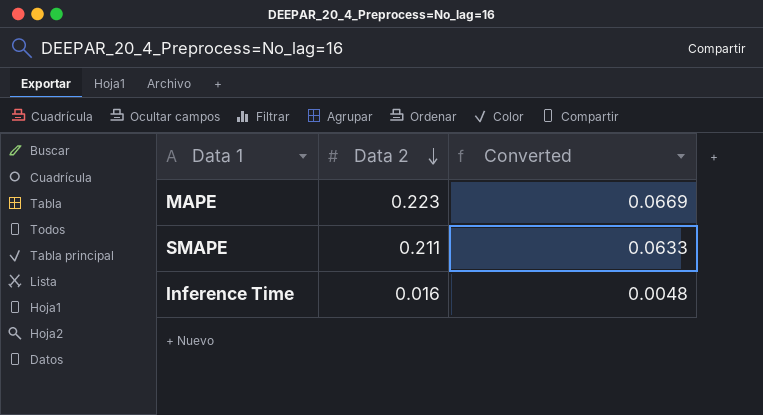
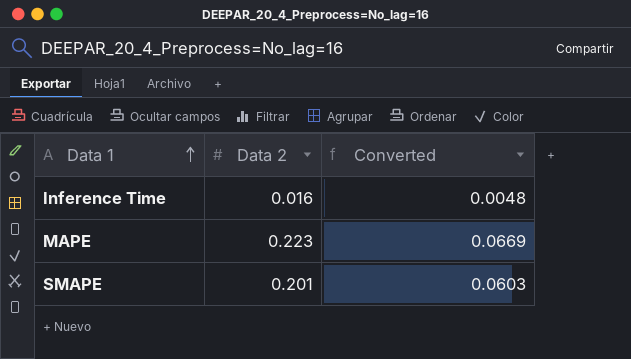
row order: Data 2 descending -> Data 1 ascending
SMAPE | Data 2: 0.211 -> 0.201
SMAPE | Converted: 0.0633 -> 0.0603

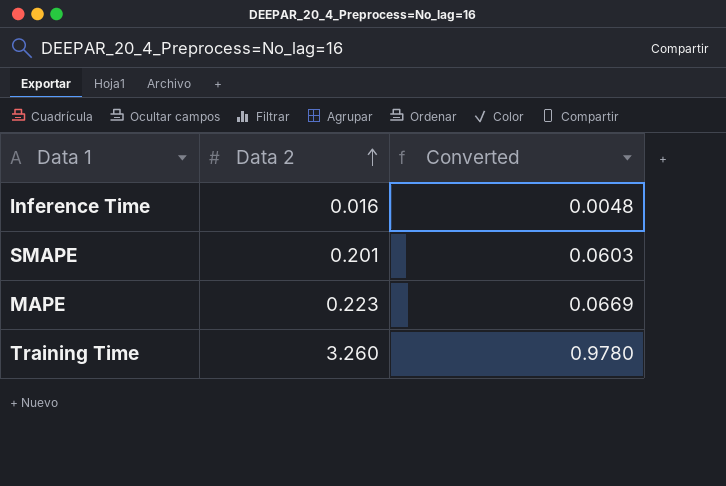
row order: Data 1 ascending -> Data 2 ascending
row Training Time: none -> 3.260 | 0.9780

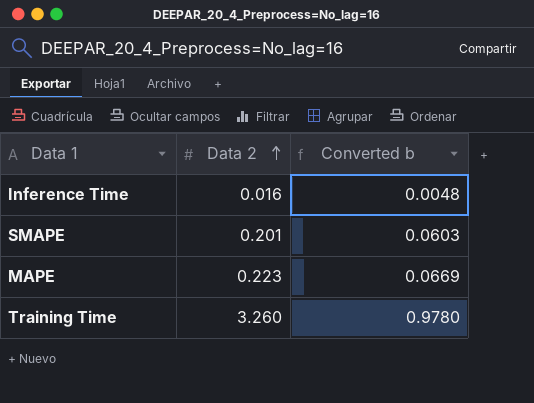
column name: Converted -> Converted b

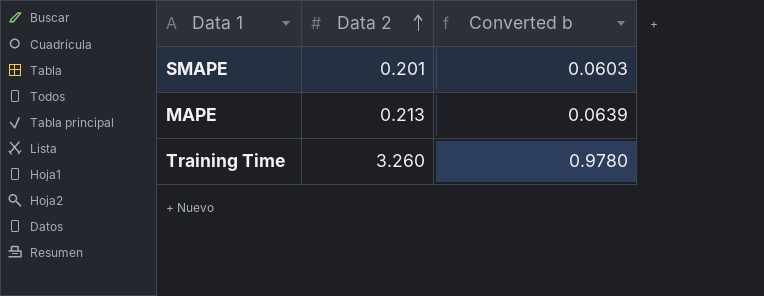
row Inference Time: 0.016 | 0.0048 -> none
MAPE | Data 2: 0.223 -> 0.213
MAPE | Converted b: 0.0669 -> 0.0639

